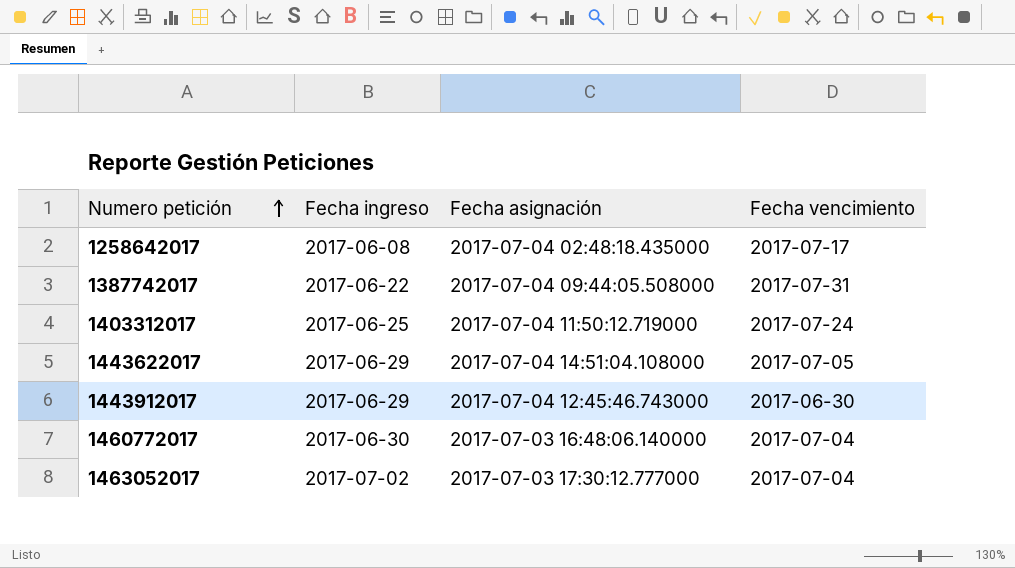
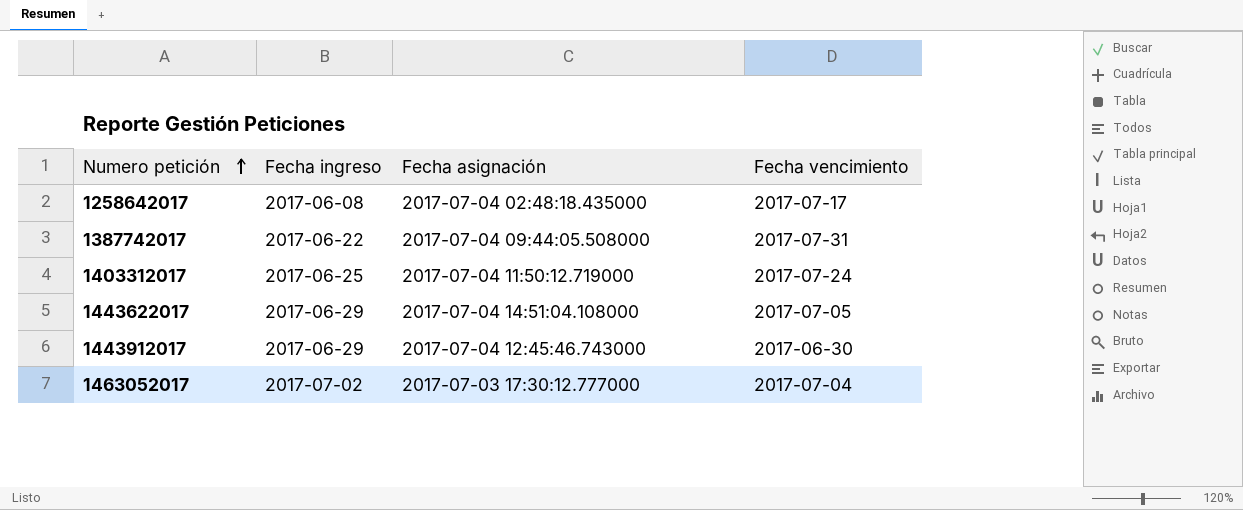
row 1460772017: 2017-06-30 | 2017-07-03 16:48:06.140000 | 2017-07-04 -> none

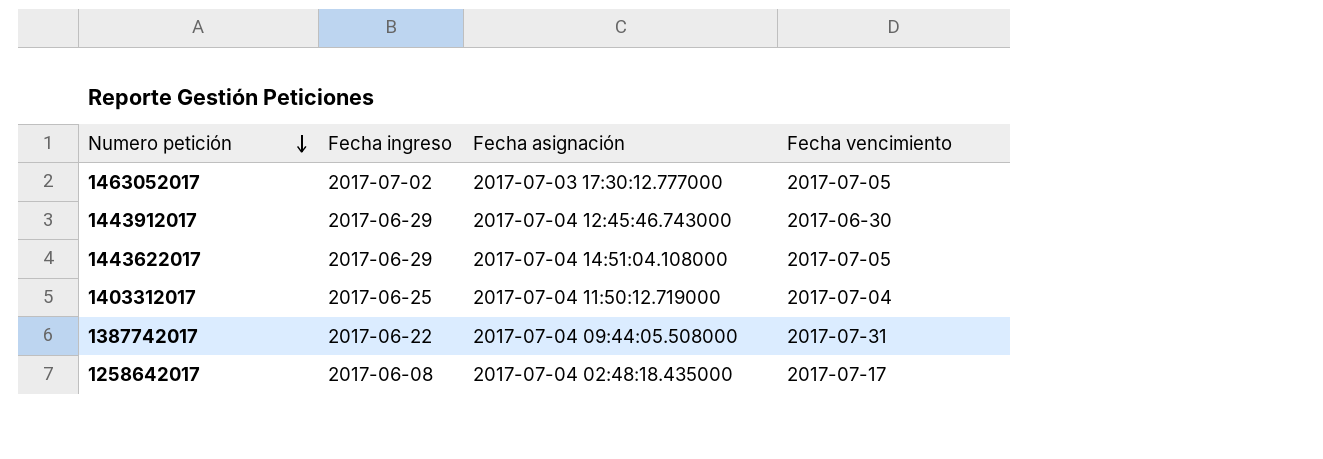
row order: Numero petición ascending -> Numero petición descending
1463052017 | Fecha vencimiento: 2017-07-04 -> 2017-07-05
1403312017 | Fecha vencimiento: 2017-07-24 -> 2017-07-04

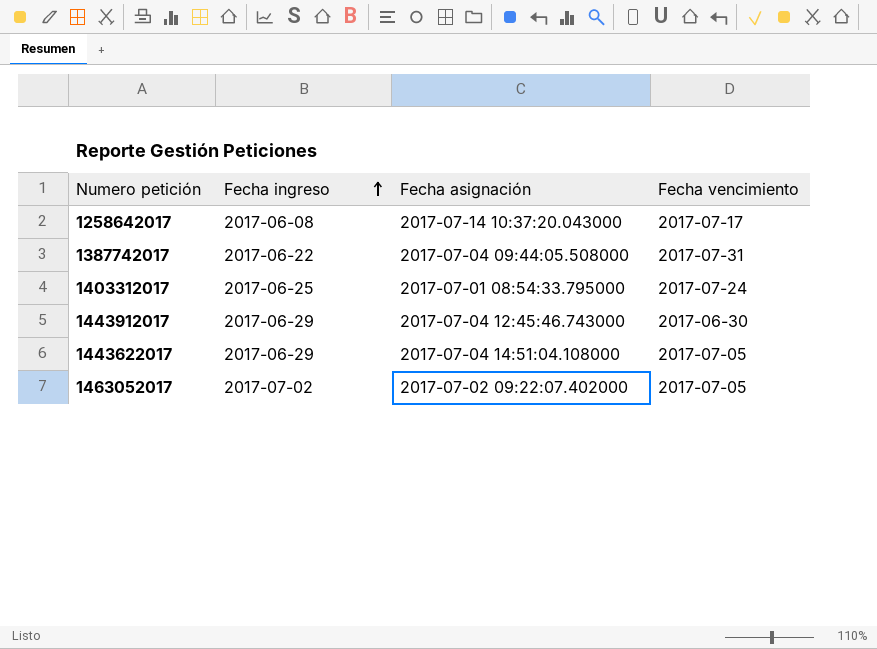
row order: Numero petición descending -> Fecha ingreso ascending
1258642017 | Fecha asignación: 2017-07-04 02:48:18.435000 -> 2017-07-14 10:37:20.043000
1403312017 | Fecha asignación: 2017-07-04 11:50:12.719000 -> 2017-07-01 08:54:33.795000
1403312017 | Fecha vencimiento: 2017-07-04 -> 2017-07-24
1463052017 | Fecha asignación: 2017-07-03 17:30:12.777000 -> 2017-07-02 09:22:07.402000

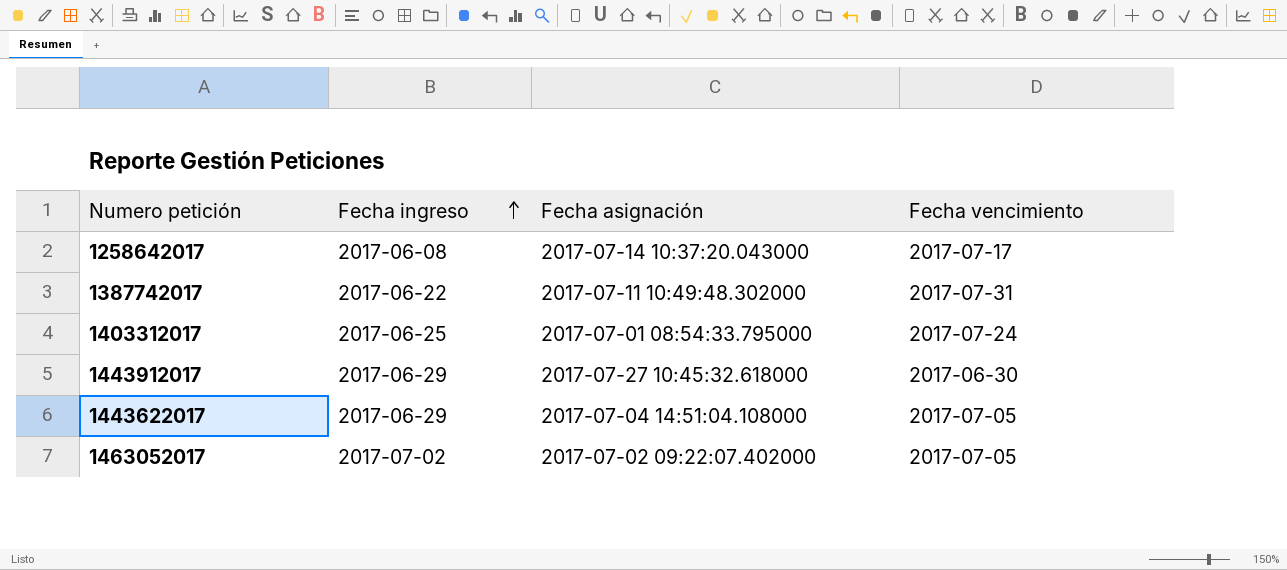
1387742017 | Fecha asignación: 2017-07-04 09:44:05.508000 -> 2017-07-11 10:49:48.302000
1443912017 | Fecha asignación: 2017-07-04 12:45:46.743000 -> 2017-07-27 10:45:32.618000

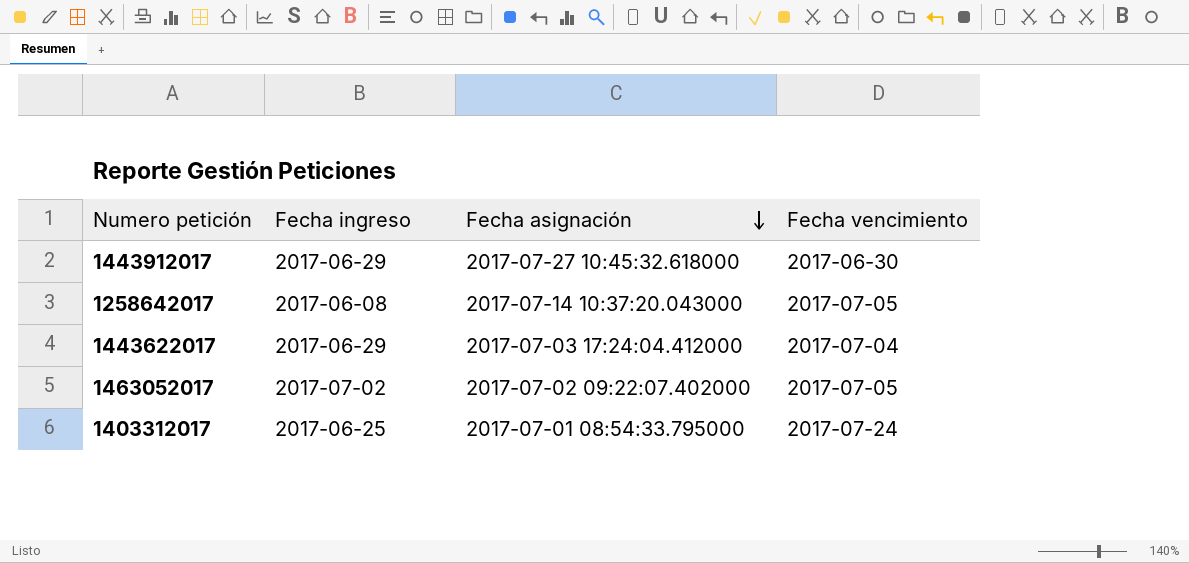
row order: Fecha ingreso ascending -> Fecha asignación descending
row 1387742017: 2017-06-22 | 2017-07-11 10:49:48.302000 | 2017-07-31 -> none
1258642017 | Fecha vencimiento: 2017-07-17 -> 2017-07-05
1443622017 | Fecha asignación: 2017-07-04 14:51:04.108000 -> 2017-07-03 17:24:04.412000
1443622017 | Fecha vencimiento: 2017-07-05 -> 2017-07-04

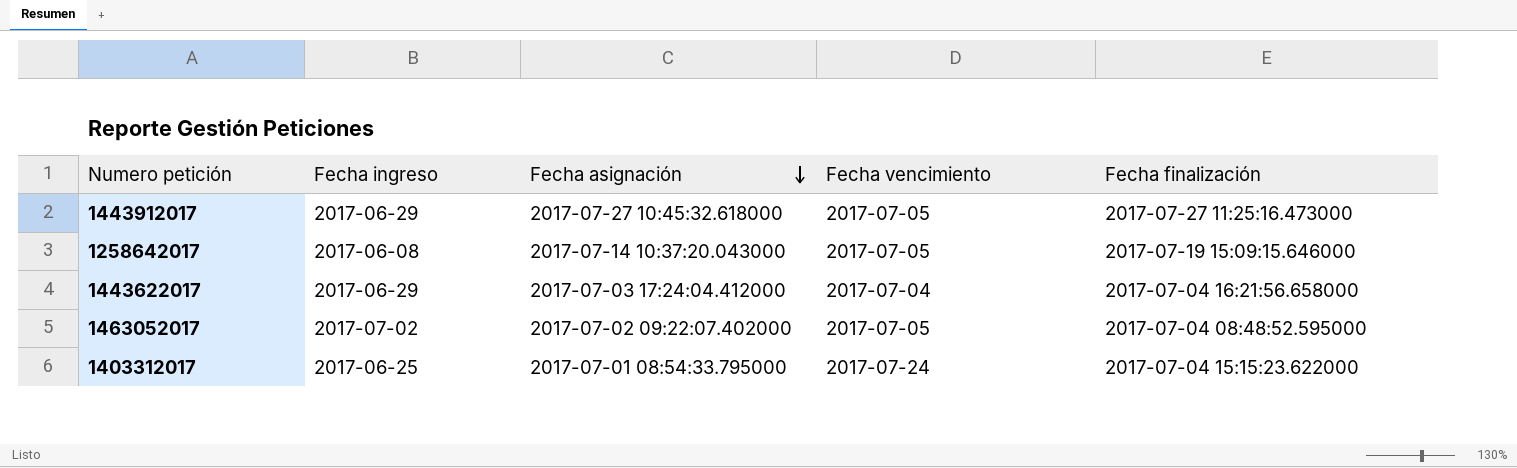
column Fecha finalización | position: none -> 5
1443912017 | Fecha vencimiento: 2017-06-30 -> 2017-07-05

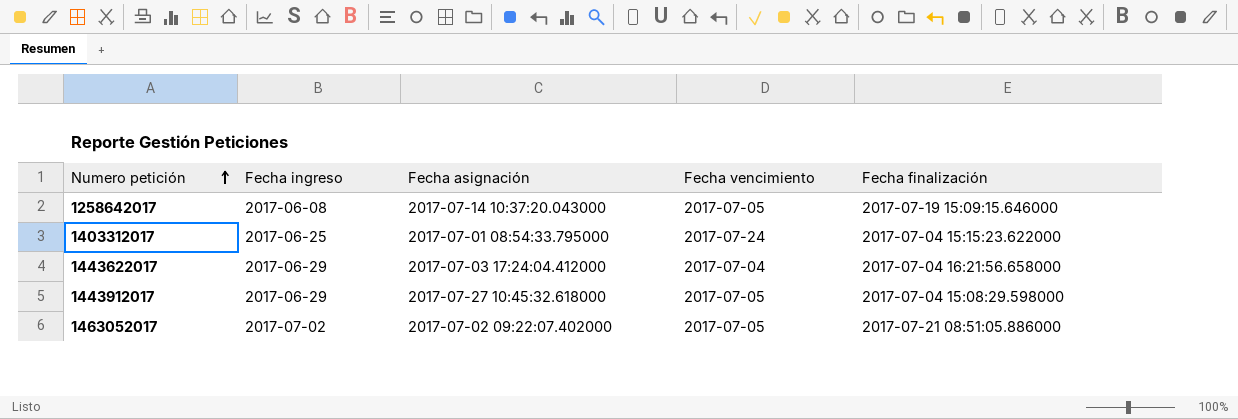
row order: Fecha asignación descending -> Numero petición ascending
1443912017 | Fecha finalización: 2017-07-27 11:25:16.473000 -> 2017-07-04 15:08:29.598000
1463052017 | Fecha finalización: 2017-07-04 08:48:52.595000 -> 2017-07-21 08:51:05.886000

